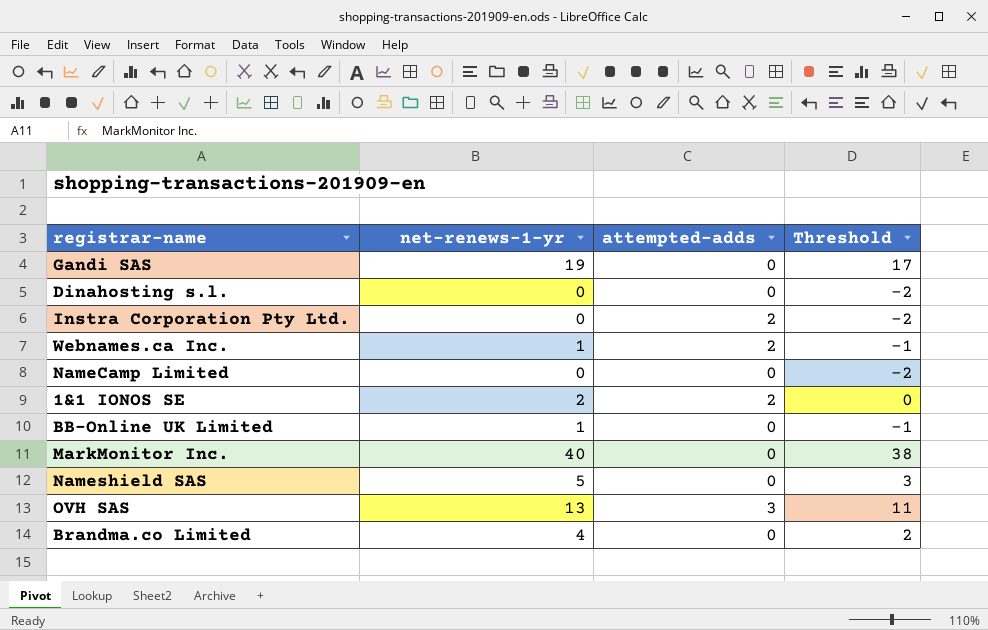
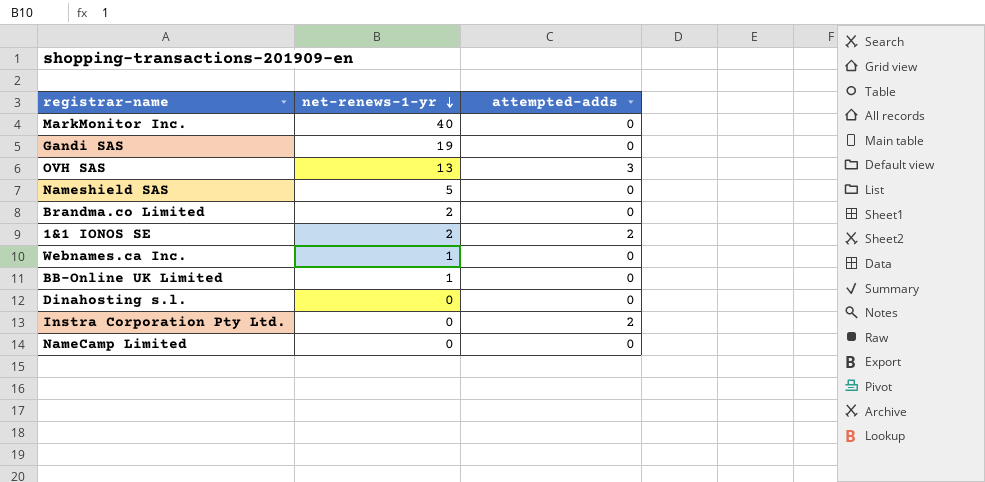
row order: none -> net-renews-1-yr descending
column Threshold | formula: [net-renews-1-yr] - 2 -> none
Brandma.co Limited | net-renews-1-yr: 4 -> 2
Webnames.ca Inc. | attempted-adds: 2 -> 0

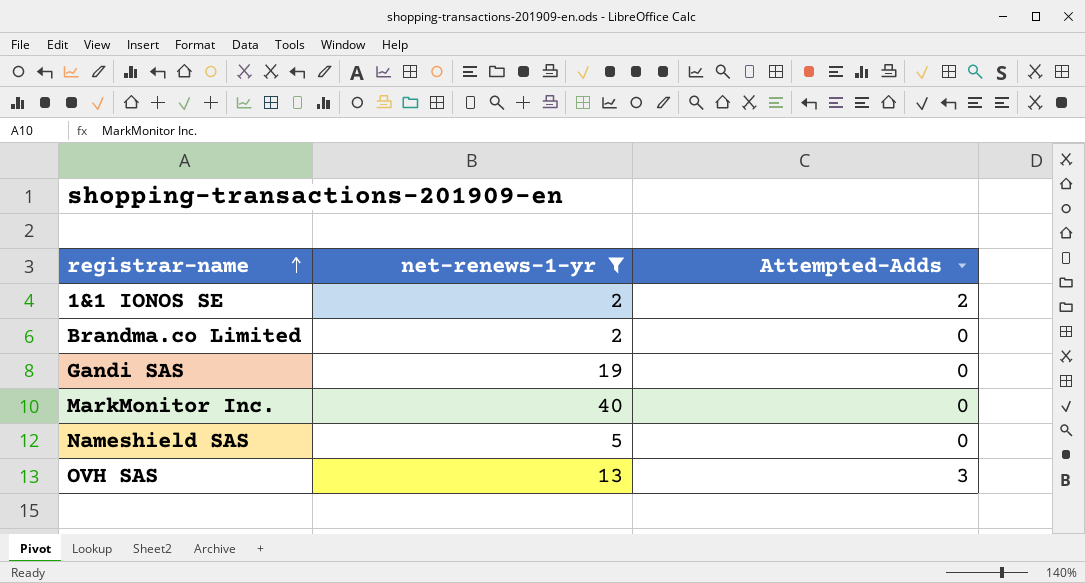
filter: none -> net-renews-1-yr >= 2
row order: net-renews-1-yr descending -> registrar-name ascending
column name: attempted-adds -> Attempted-Adds

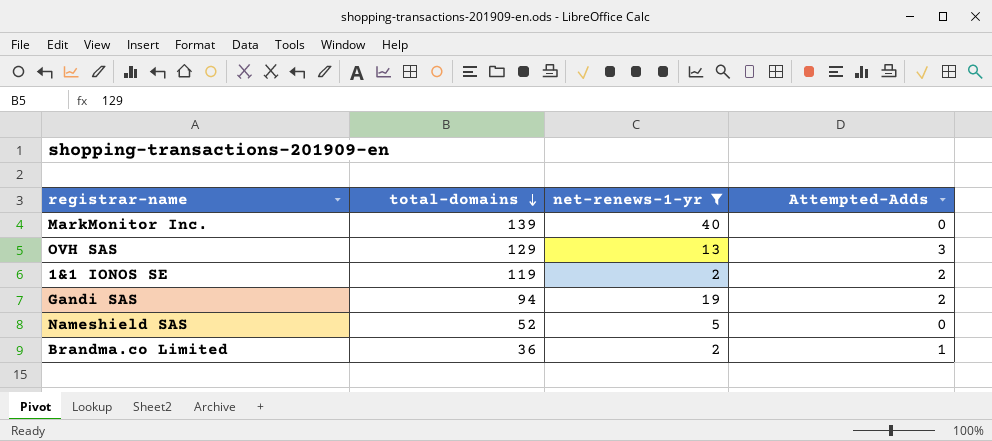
row order: registrar-name ascending -> total-domains descending
column total-domains | position: none -> 2
Gandi SAS | Attempted-Adds: 0 -> 2
Brandma.co Limited | Attempted-Adds: 0 -> 1

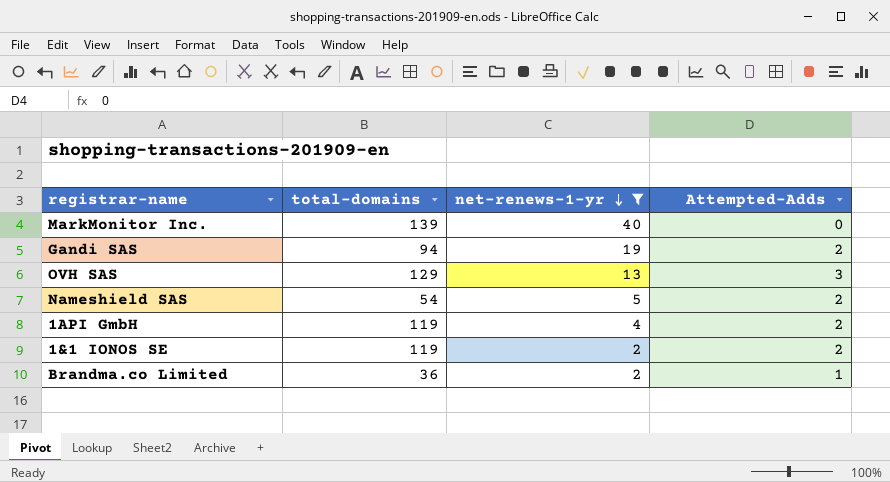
row order: total-domains descending -> net-renews-1-yr descending
Nameshield SAS | total-domains: 52 -> 54
Nameshield SAS | Attempted-Adds: 0 -> 2
row 1API GmbH: none -> 119 | 4 | 2

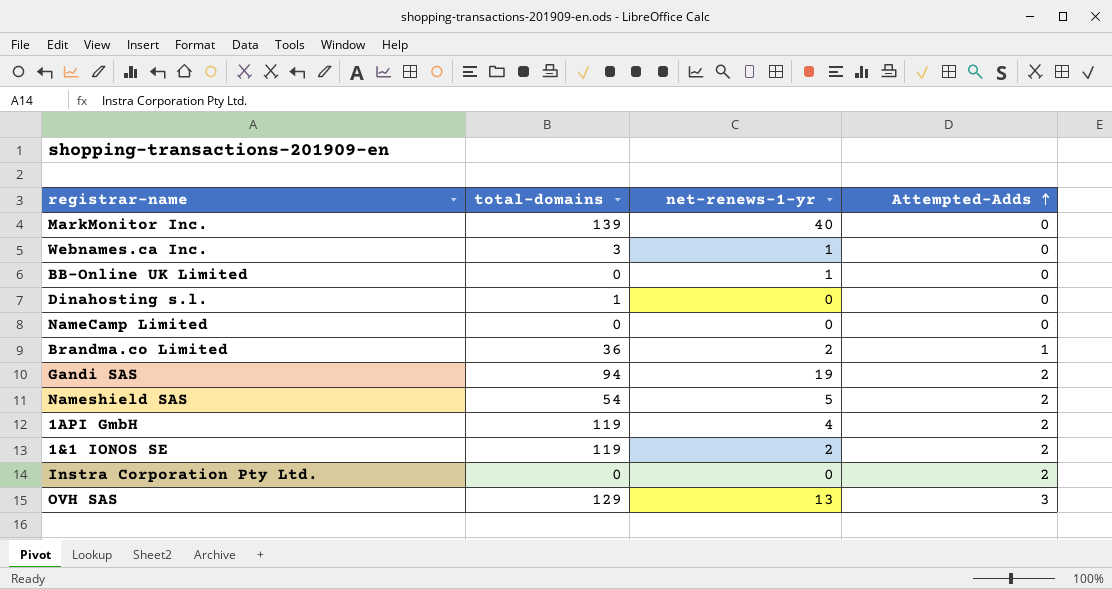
filter: net-renews-1-yr >= 2 -> none
row order: net-renews-1-yr descending -> Attempted-Adds ascending

